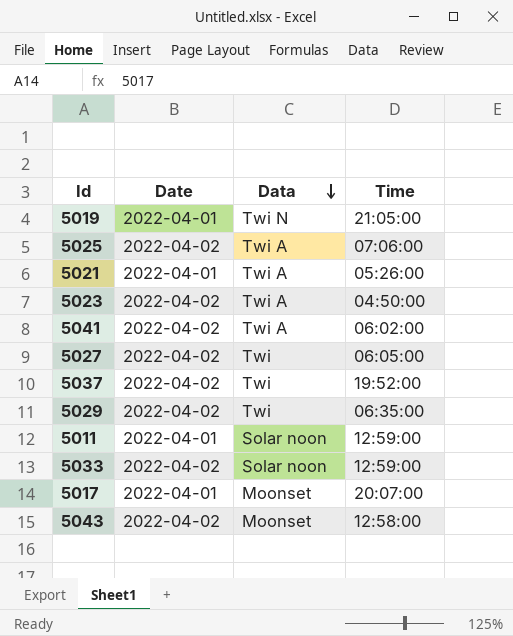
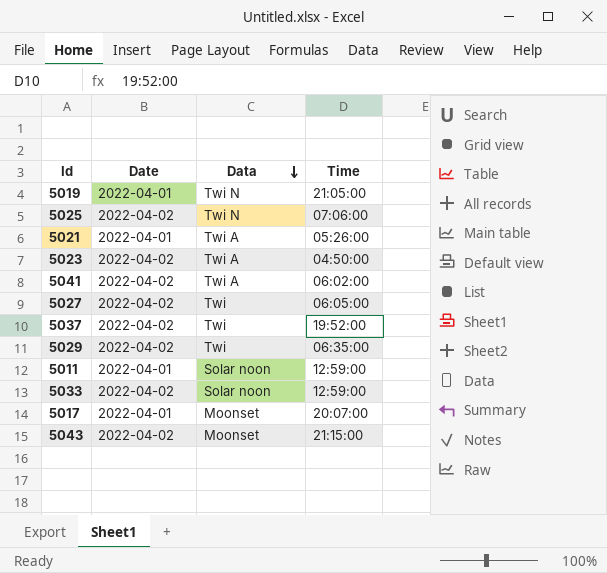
5025 | Data: Twi A -> Twi N
5043 | Time: 12:58:00 -> 21:15:00

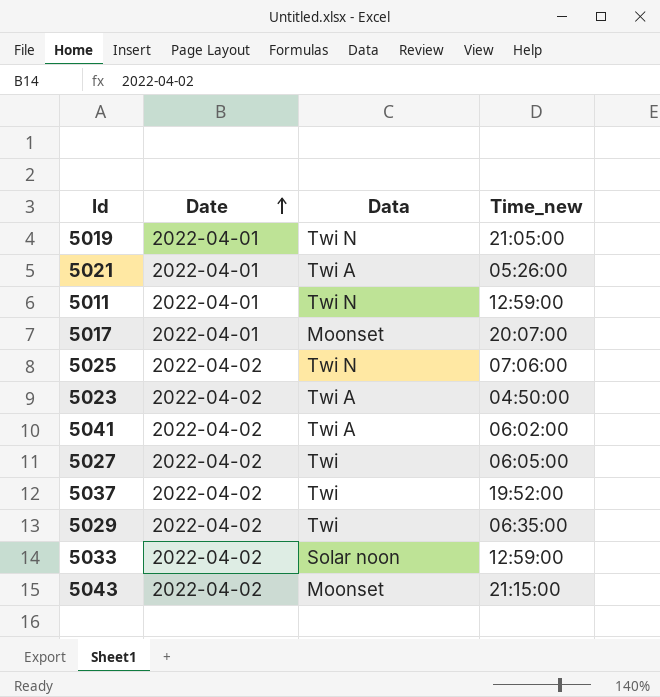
row order: Data descending -> Date ascending
column name: Time -> Time_new
5011 | Data: Solar noon -> Twi N

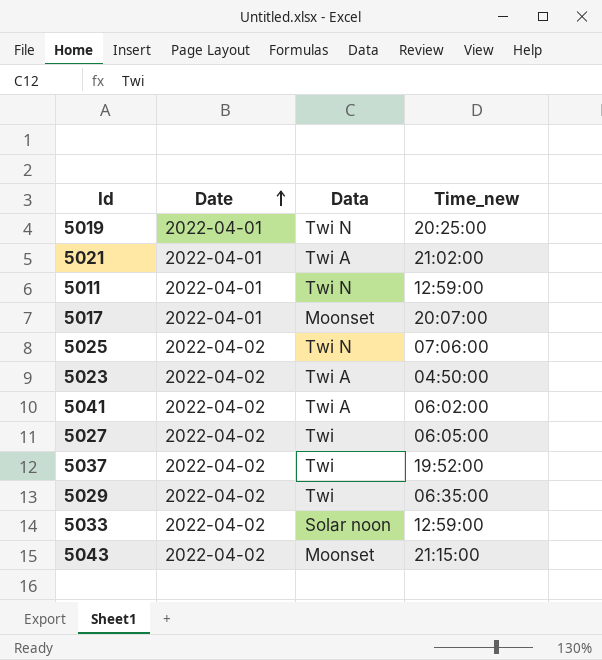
5019 | Time_new: 21:05:00 -> 20:25:00
5021 | Time_new: 05:26:00 -> 21:02:00

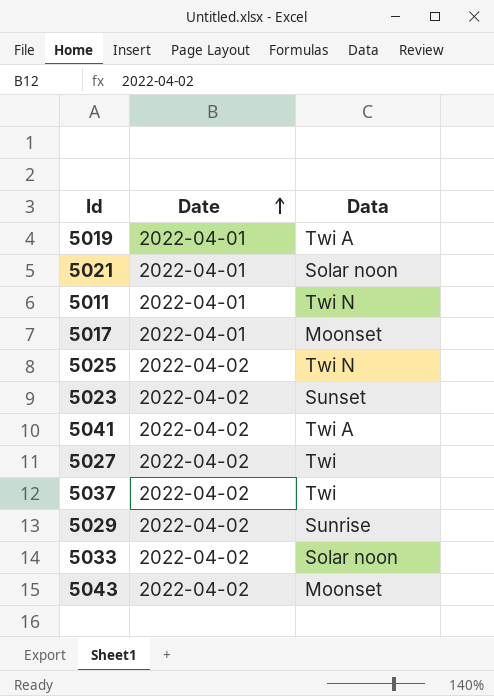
column Time_new | position: 4 -> none
5019 | Data: Twi N -> Twi A
5021 | Data: Twi A -> Solar noon
5023 | Data: Twi A -> Sunset
5029 | Data: Twi -> Sunrise

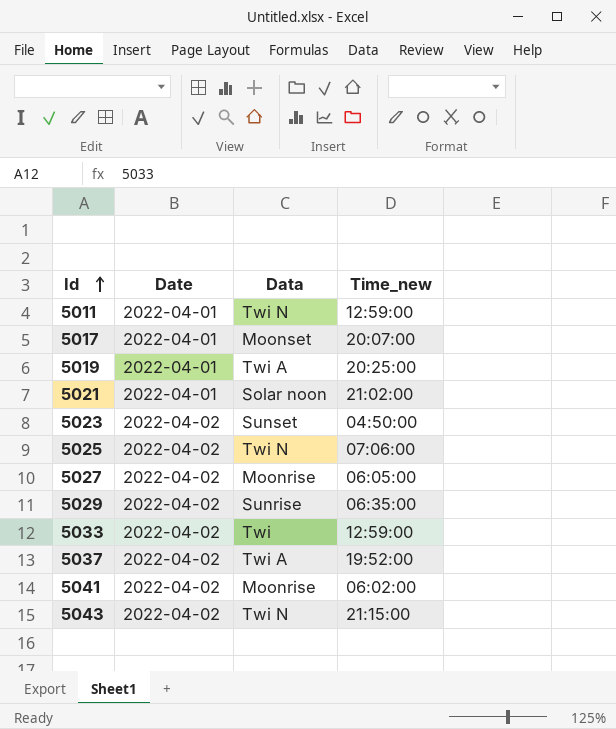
row order: Date ascending -> Id ascending
column Time_new | position: none -> 4
5027 | Data: Twi -> Moonrise
5033 | Data: Solar noon -> Twi
5037 | Data: Twi -> Twi A
5041 | Data: Twi A -> Moonrise
5043 | Data: Moonset -> Twi N

